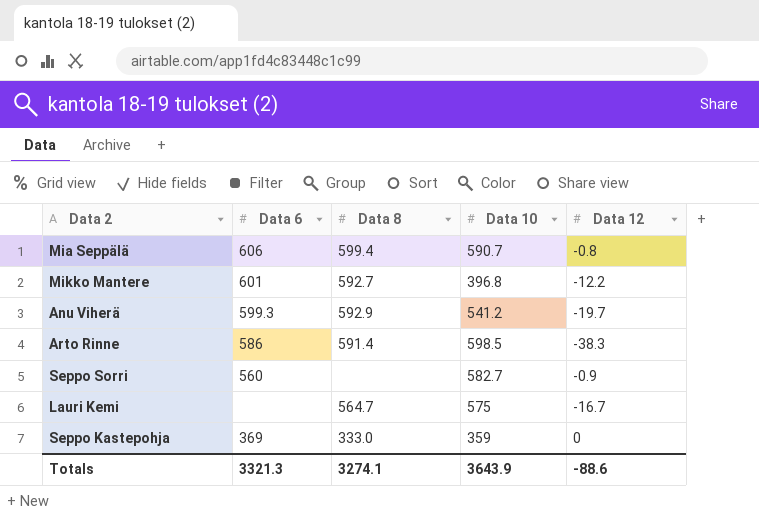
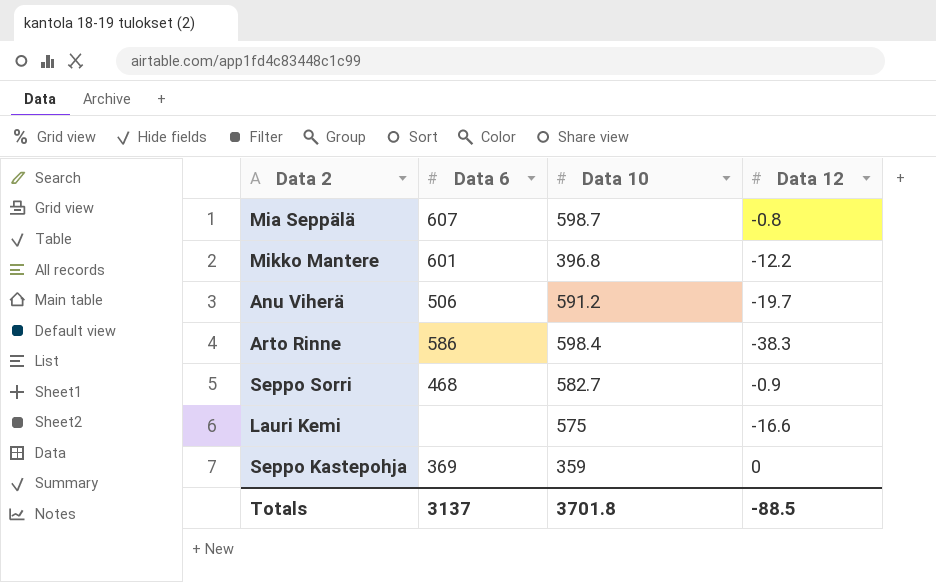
column Data 8 | position: 3 -> none
Mia Seppälä | Data 6: 606 -> 607
Mia Seppälä | Data 10: 590.7 -> 598.7
Anu Viherä | Data 6: 599.3 -> 506
Anu Viherä | Data 10: 541.2 -> 591.2
Arto Rinne | Data 10: 598.5 -> 598.4
Seppo Sorri | Data 6: 560 -> 468
Lauri Kemi | Data 12: -16.7 -> -16.6
Totals | Data 6: 3321.3 -> 3137
Totals | Data 10: 3643.9 -> 3701.8
Totals | Data 12: -88.6 -> -88.5

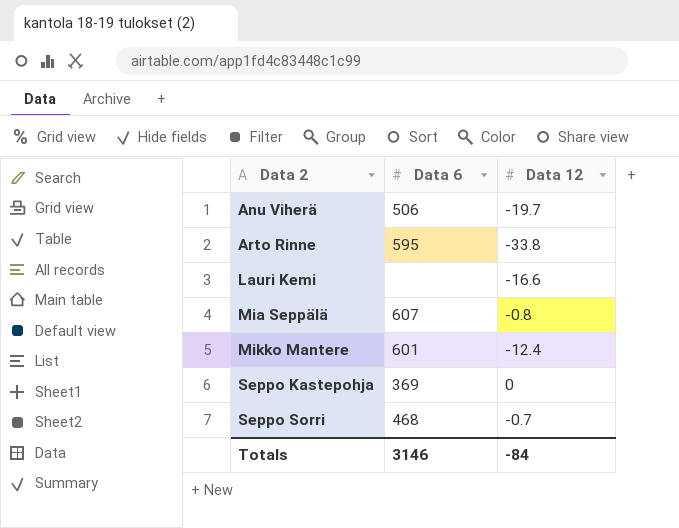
row order: none -> Data 2 ascending
column Data 10 | position: 3 -> none
Arto Rinne | Data 6: 586 -> 595
Arto Rinne | Data 12: -38.3 -> -33.8
Mikko Mantere | Data 12: -12.2 -> -12.4
Seppo Sorri | Data 12: -0.9 -> -0.7
Totals | Data 6: 3137 -> 3146
Totals | Data 12: -88.5 -> -84

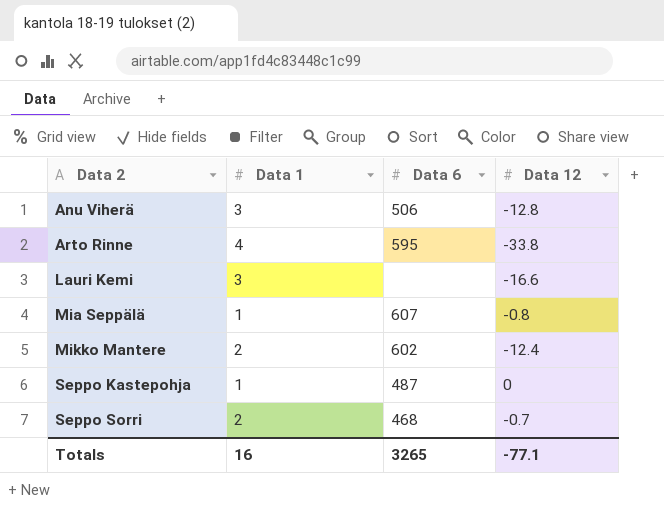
column Data 1 | position: none -> 2
Anu Viherä | Data 12: -19.7 -> -12.8
Mikko Mantere | Data 6: 601 -> 602
Seppo Kastepohja | Data 6: 369 -> 487
Totals | Data 6: 3146 -> 3265
Totals | Data 12: -84 -> -77.1

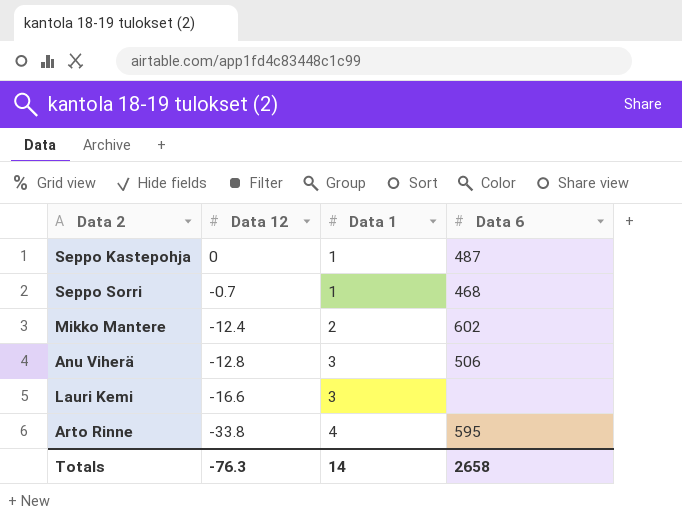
row order: Data 2 ascending -> Data 12 descending
column Data 12 | position: 4 -> 2
row Mia Seppälä: 1 | 607 | -0.8 -> none
Seppo Sorri | Data 1: 2 -> 1
Totals | Data 12: -77.1 -> -76.3
Totals | Data 1: 16 -> 14
Totals | Data 6: 3265 -> 2658

